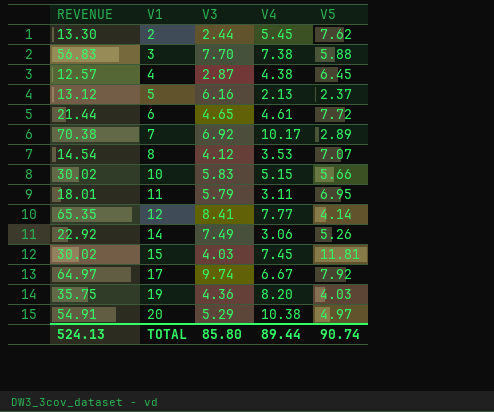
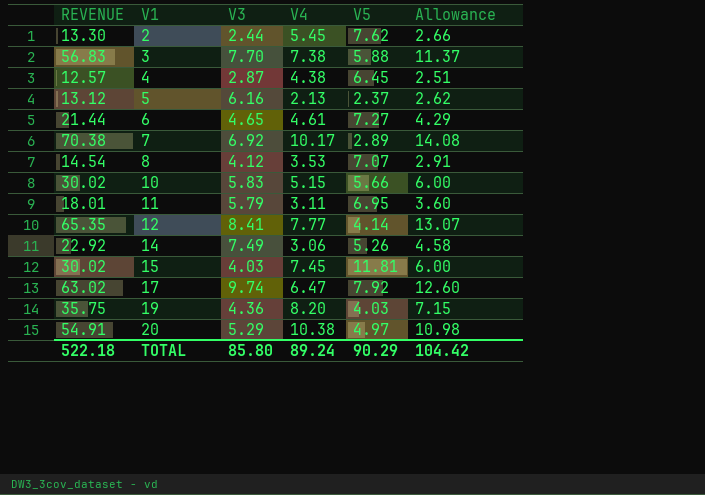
column Allowance | formula: none -> [REVENUE] * 0.2
6 | V5: 7.72 -> 7.27
17 | REVENUE: 64.97 -> 63.02
17 | V4: 6.67 -> 6.47
TOTAL | REVENUE: 524.13 -> 522.18
TOTAL | V4: 89.44 -> 89.24
TOTAL | V5: 90.74 -> 90.29

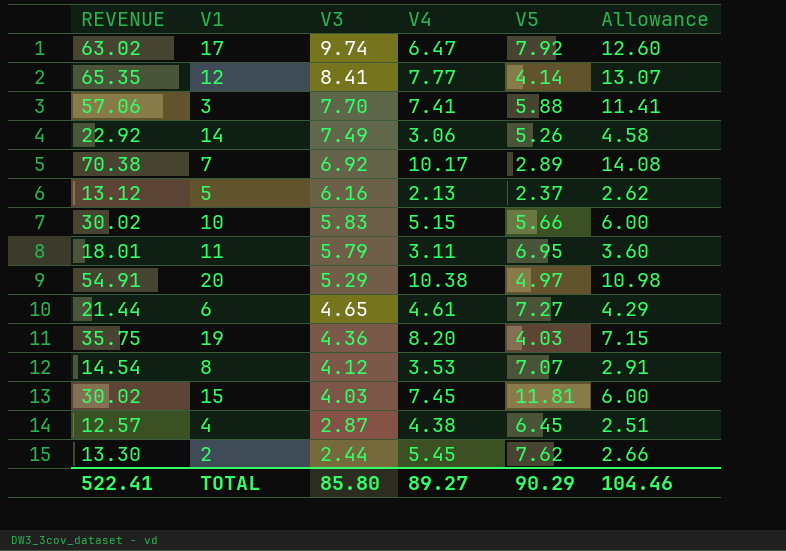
row order: V1 ascending -> V3 descending
3 | REVENUE: 56.83 -> 57.06
3 | V4: 7.38 -> 7.41
3 | Allowance: 11.37 -> 11.41
TOTAL | REVENUE: 522.18 -> 522.41
TOTAL | V4: 89.24 -> 89.27
TOTAL | Allowance: 104.42 -> 104.46

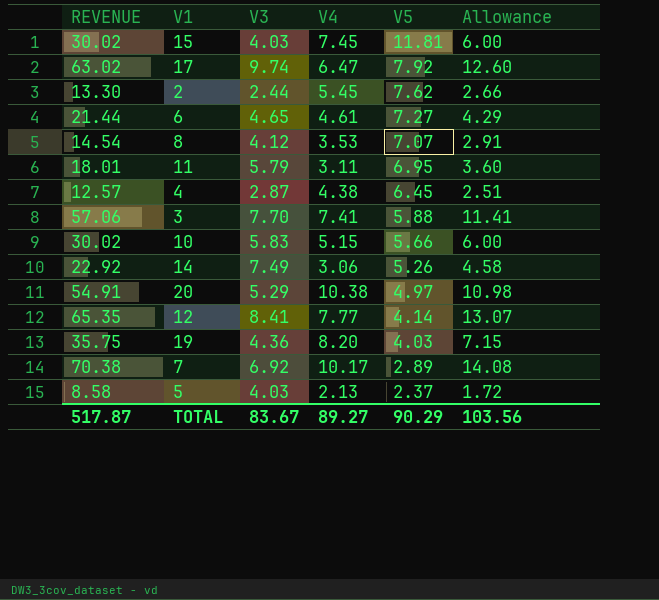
row order: V3 descending -> V5 descending
5 | REVENUE: 13.12 -> 8.58
5 | V3: 6.16 -> 4.03
5 | Allowance: 2.62 -> 1.72
TOTAL | REVENUE: 522.41 -> 517.87
TOTAL | V3: 85.80 -> 83.67
TOTAL | Allowance: 104.46 -> 103.56

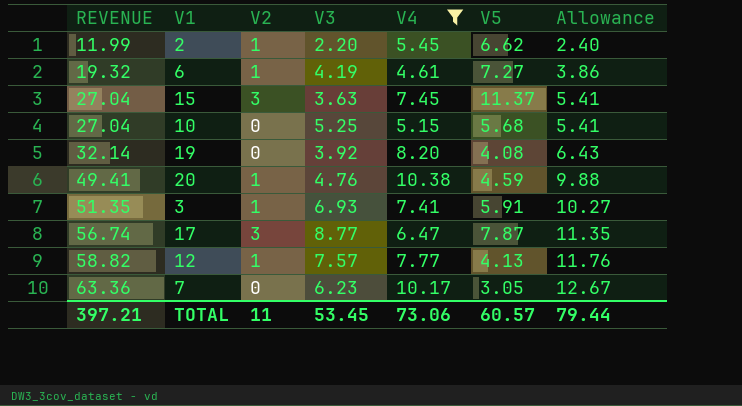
filter: none -> V4 >= 4.61
row order: V5 descending -> REVENUE ascending
column V2 | position: none -> 3
2 | REVENUE: 13.30 -> 11.99
2 | V3: 2.44 -> 2.20
2 | V5: 7.62 -> 6.62
2 | Allowance: 2.66 -> 2.40
6 | REVENUE: 21.44 -> 19.32
6 | V3: 4.65 -> 4.19
6 | Allowance: 4.29 -> 3.86
15 | REVENUE: 30.02 -> 27.04
15 | V3: 4.03 -> 3.63
15 | V5: 11.81 -> 11.37
15 | Allowance: 6.00 -> 5.41
10 | REVENUE: 30.02 -> 27.04
10 | V3: 5.83 -> 5.25
10 | V5: 5.66 -> 5.68
10 | Allowance: 6.00 -> 5.41
19 | REVENUE: 35.75 -> 32.14
19 | V3: 4.36 -> 3.92
19 | V5: 4.03 -> 4.08
19 | Allowance: 7.15 -> 6.43
20 | REVENUE: 54.91 -> 49.41
20 | V3: 5.29 -> 4.76
20 | V5: 4.97 -> 4.59
20 | Allowance: 10.98 -> 9.88
3 | REVENUE: 57.06 -> 51.35
3 | V3: 7.70 -> 6.93
3 | V5: 5.88 -> 5.91
3 | Allowance: 11.41 -> 10.27
17 | REVENUE: 63.02 -> 56.74
17 | V3: 9.74 -> 8.77
17 | V5: 7.92 -> 7.87
17 | Allowance: 12.60 -> 11.35
12 | REVENUE: 65.35 -> 58.82
12 | V3: 8.41 -> 7.57
12 | V5: 4.14 -> 4.13
12 | Allowance: 13.07 -> 11.76
7 | REVENUE: 70.38 -> 63.36
7 | V3: 6.92 -> 6.23
7 | V5: 2.89 -> 3.05
7 | Allowance: 14.08 -> 12.67
TOTAL | REVENUE: 517.87 -> 397.21
TOTAL | V3: 83.67 -> 53.45
TOTAL | V4: 89.27 -> 73.06
TOTAL | V5: 90.29 -> 60.57
TOTAL | Allowance: 103.56 -> 79.44

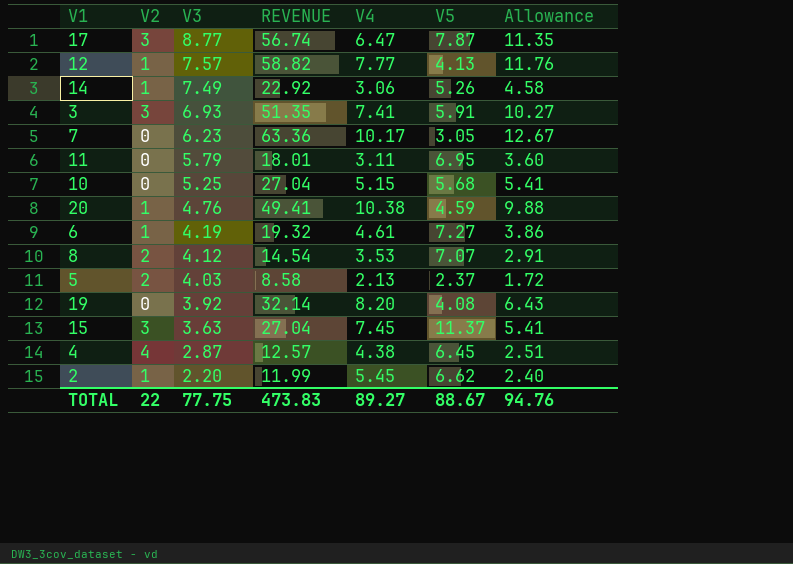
filter: V4 >= 4.61 -> none
row order: REVENUE ascending -> V3 descending
column REVENUE | position: 1 -> 4
3 | V2: 1 -> 3
TOTAL | V2: 11 -> 22
TOTAL | V3: 53.45 -> 77.75
TOTAL | REVENUE: 397.21 -> 473.83
TOTAL | V4: 73.06 -> 89.27
TOTAL | V5: 60.57 -> 88.67
TOTAL | Allowance: 79.44 -> 94.76

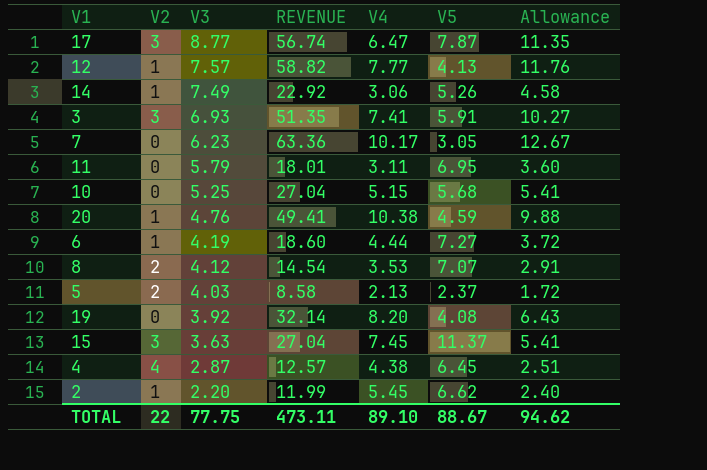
6 | REVENUE: 19.32 -> 18.60
6 | V4: 4.61 -> 4.44
6 | Allowance: 3.86 -> 3.72
TOTAL | REVENUE: 473.83 -> 473.11
TOTAL | V4: 89.27 -> 89.10
TOTAL | Allowance: 94.76 -> 94.62

